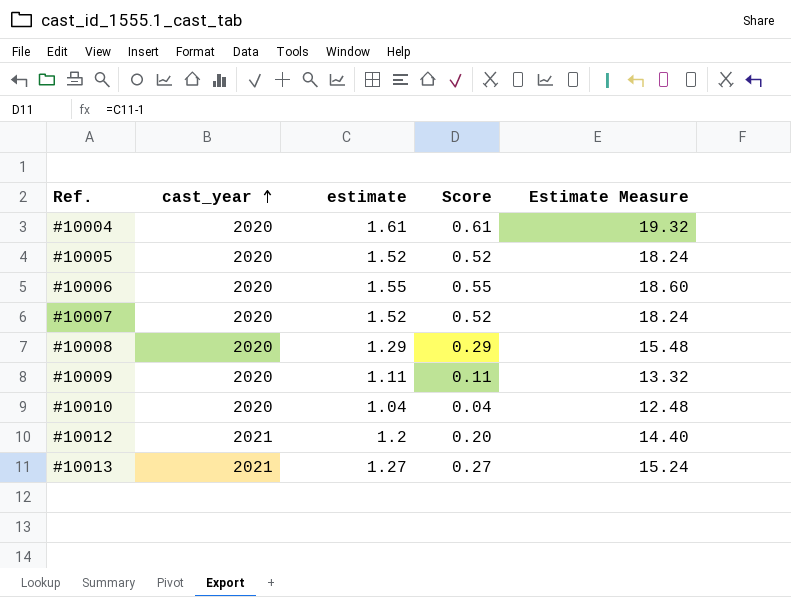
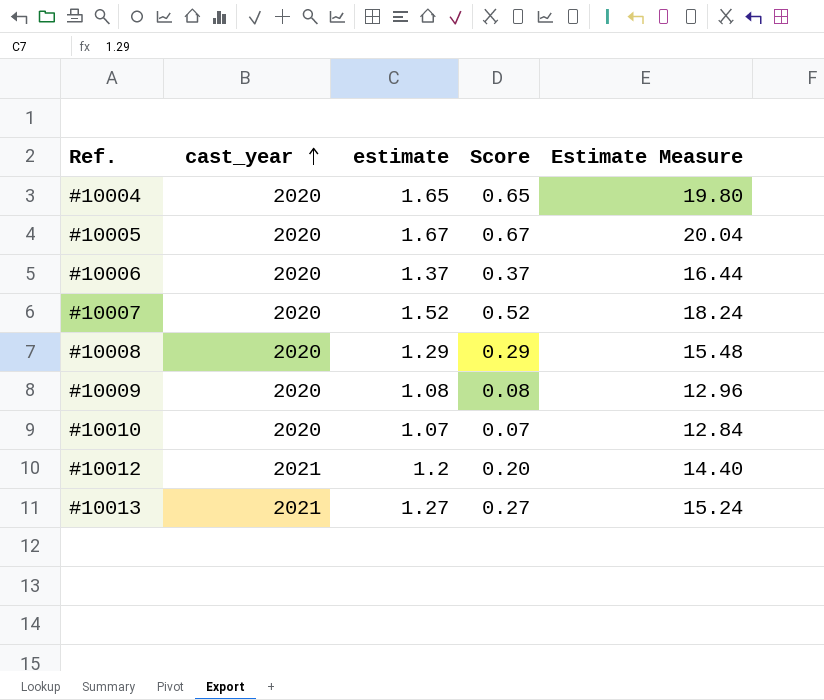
#10004 | estimate: 1.61 -> 1.65
#10004 | Score: 0.61 -> 0.65
#10004 | Estimate Measure: 19.32 -> 19.80
#10005 | estimate: 1.52 -> 1.67
#10005 | Score: 0.52 -> 0.67
#10005 | Estimate Measure: 18.24 -> 20.04
#10006 | estimate: 1.55 -> 1.37
#10006 | Score: 0.55 -> 0.37
#10006 | Estimate Measure: 18.60 -> 16.44
#10009 | estimate: 1.11 -> 1.08
#10009 | Score: 0.11 -> 0.08
#10009 | Estimate Measure: 13.32 -> 12.96
#10010 | estimate: 1.04 -> 1.07
#10010 | Score: 0.04 -> 0.07
#10010 | Estimate Measure: 12.48 -> 12.84

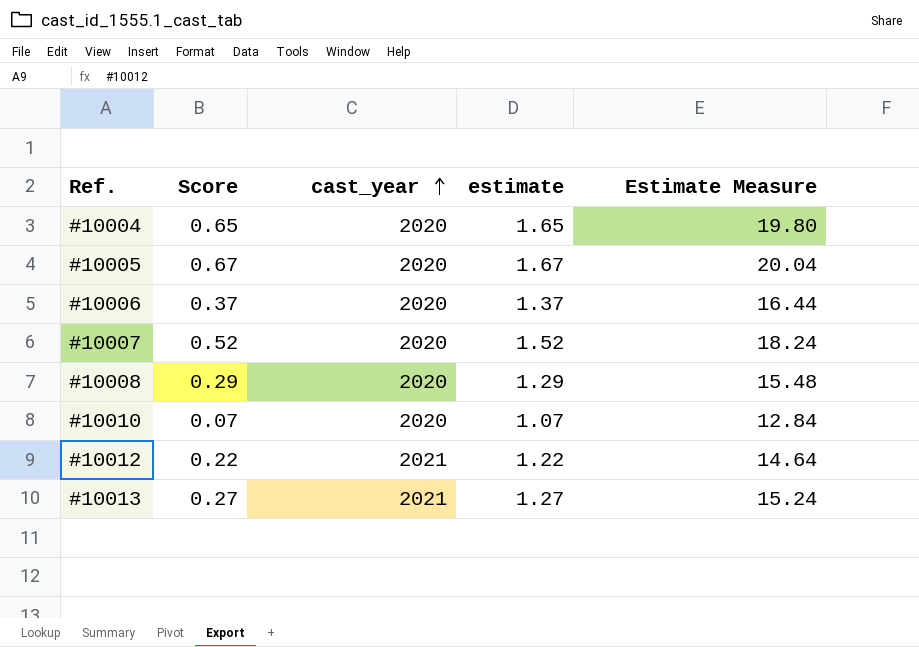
column Score | position: 4 -> 2
row #10009: 2020 | 1.08 | 0.08 | 12.96 -> none
#10012 | Score: 0.20 -> 0.22
#10012 | estimate: 1.2 -> 1.22
#10012 | Estimate Measure: 14.40 -> 14.64

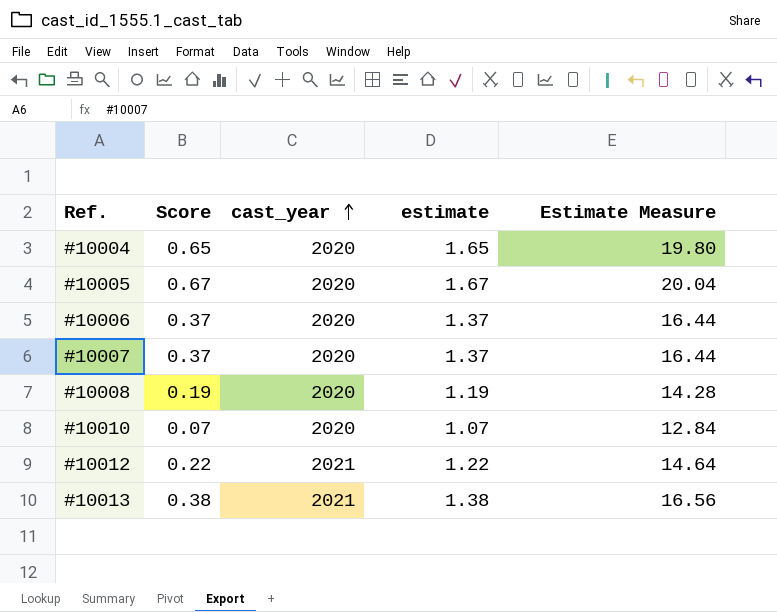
#10007 | Score: 0.52 -> 0.37
#10007 | estimate: 1.52 -> 1.37
#10007 | Estimate Measure: 18.24 -> 16.44
#10008 | Score: 0.29 -> 0.19
#10008 | estimate: 1.29 -> 1.19
#10008 | Estimate Measure: 15.48 -> 14.28
#10013 | Score: 0.27 -> 0.38
#10013 | estimate: 1.27 -> 1.38
#10013 | Estimate Measure: 15.24 -> 16.56

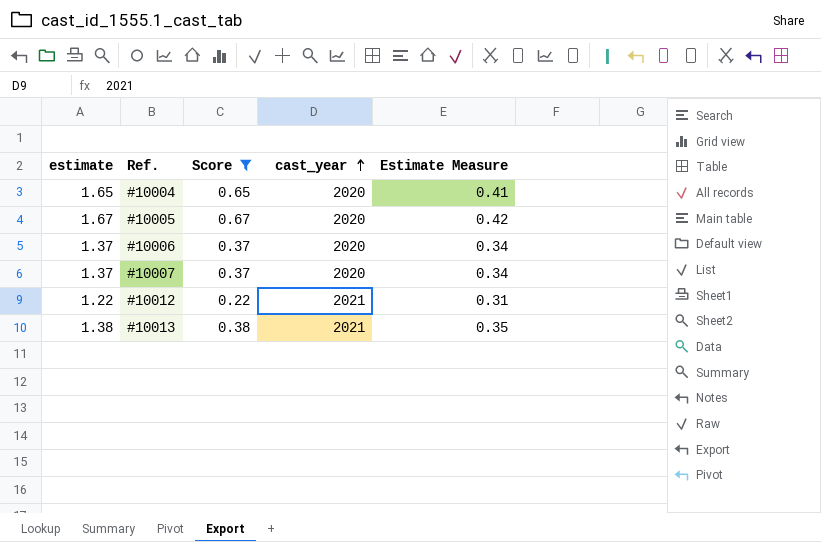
filter: none -> Score >= 0.22
column estimate | position: 4 -> 1
column Estimate Measure | formula: [estimate] * 12 -> [estimate] * 0.25

